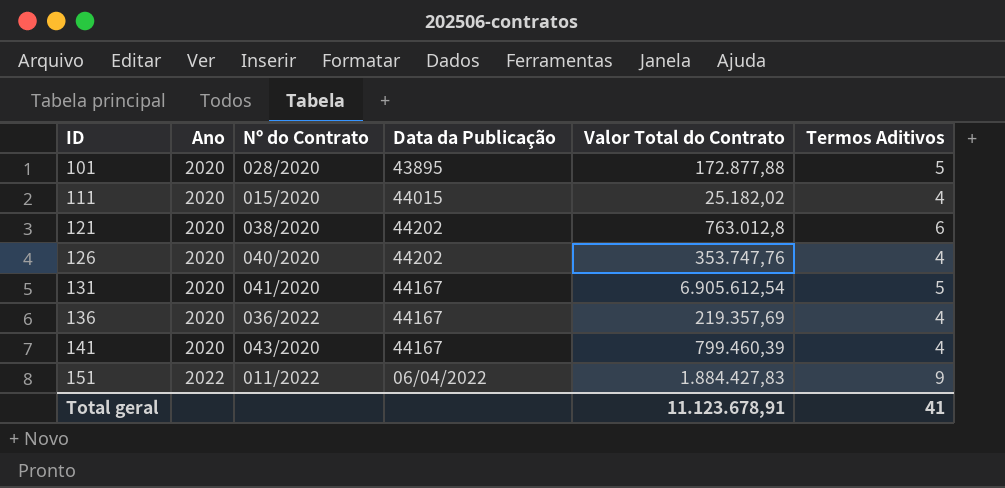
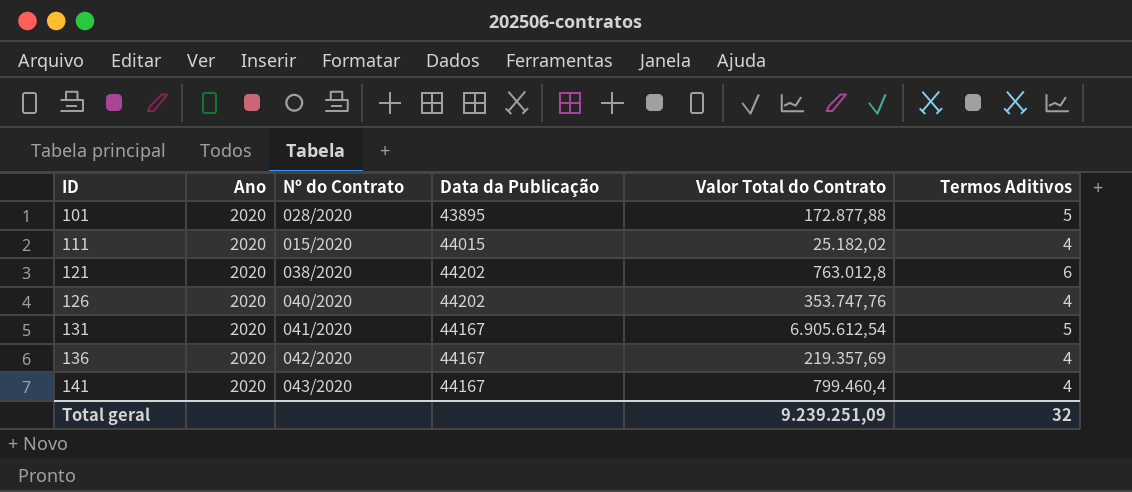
row 151: 2022 | 011/2022 | 06/04/2022 | 1.884.427,83 | 9 -> none
136 | Nº do Contrato: 036/2022 -> 042/2020
141 | Valor Total do Contrato: 799.460,39 -> 799.460,4
Total geral | Valor Total do Contrato: 11.123.678,91 -> 9.239.251,09
Total geral | Termos Aditivos: 41 -> 32

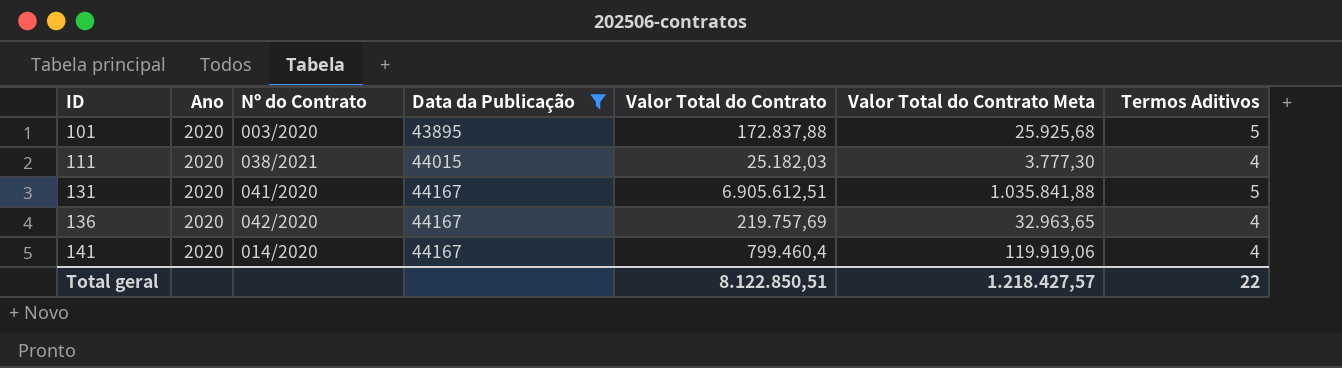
filter: none -> Data da Publicação != 44202
column Valor Total do Contrato Meta | formula: none -> [Valor Total do Contrato] * 0,15
101 | Nº do Contrato: 028/2020 -> 003/2020
101 | Valor Total do Contrato: 172.877,88 -> 172.837,88
111 | Nº do Contrato: 015/2020 -> 038/2021
111 | Valor Total do Contrato: 25.182,02 -> 25.182,03
131 | Valor Total do Contrato: 6.905.612,54 -> 6.905.612,51
136 | Valor Total do Contrato: 219.357,69 -> 219.757,69
141 | Nº do Contrato: 043/2020 -> 014/2020
Total geral | Valor Total do Contrato: 9.239.251,09 -> 8.122.850,51
Total geral | Termos Aditivos: 32 -> 22

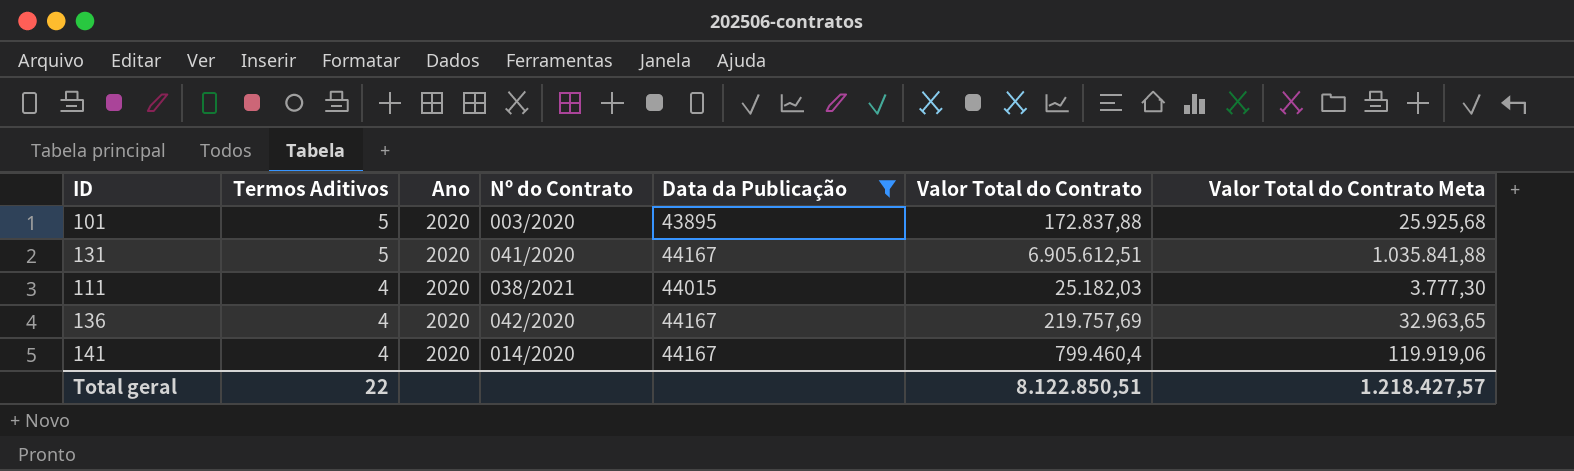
row order: ID ascending -> Termos Aditivos descending
column Termos Aditivos | position: 7 -> 2

